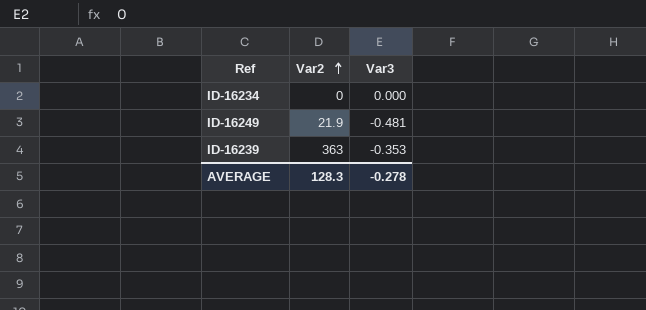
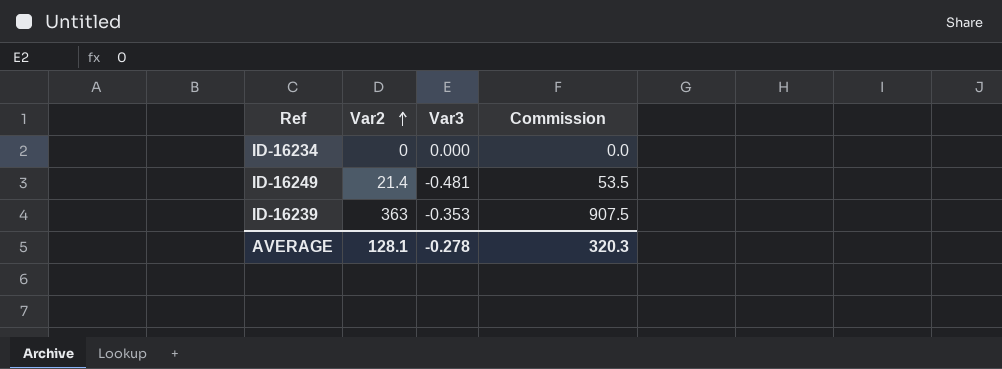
column Commission | formula: none -> [Var2] * 2.5
ID-16249 | Var2: 21.9 -> 21.4
AVERAGE | Var2: 128.3 -> 128.1

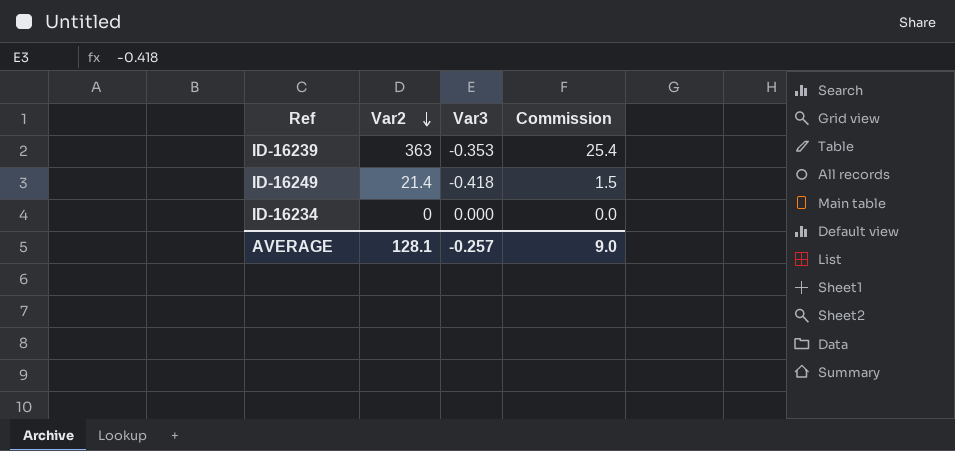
row order: Var2 ascending -> Var2 descending
column Commission | formula: [Var2] * 2.5 -> [Var2] * 0.07
ID-16249 | Var3: -0.481 -> -0.418
AVERAGE | Var3: -0.278 -> -0.257
AVERAGE | Commission: 320.3 -> 9.0

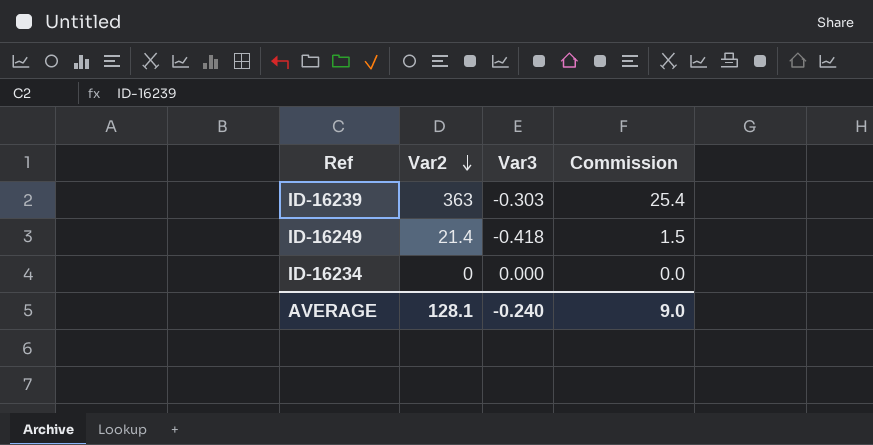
ID-16239 | Var3: -0.353 -> -0.303
AVERAGE | Var3: -0.257 -> -0.240

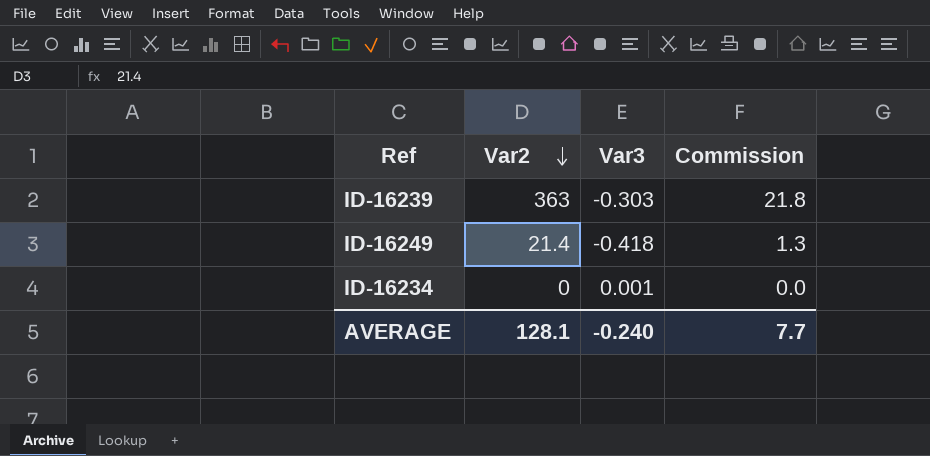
column Commission | formula: [Var2] * 0.07 -> [Var2] * 0.06
ID-16234 | Var3: 0.000 -> 0.001
AVERAGE | Commission: 9.0 -> 7.7

